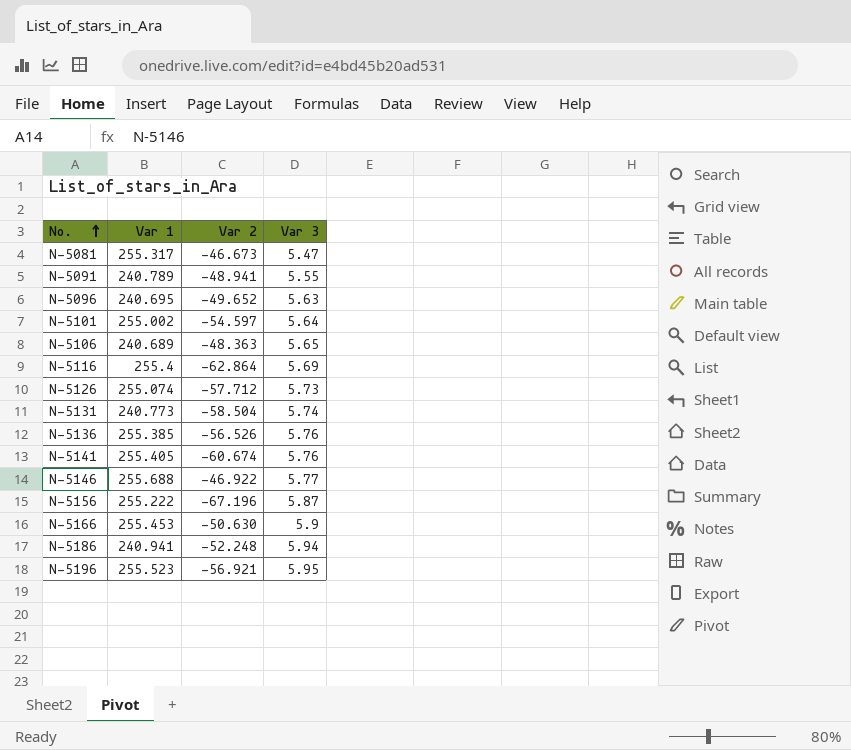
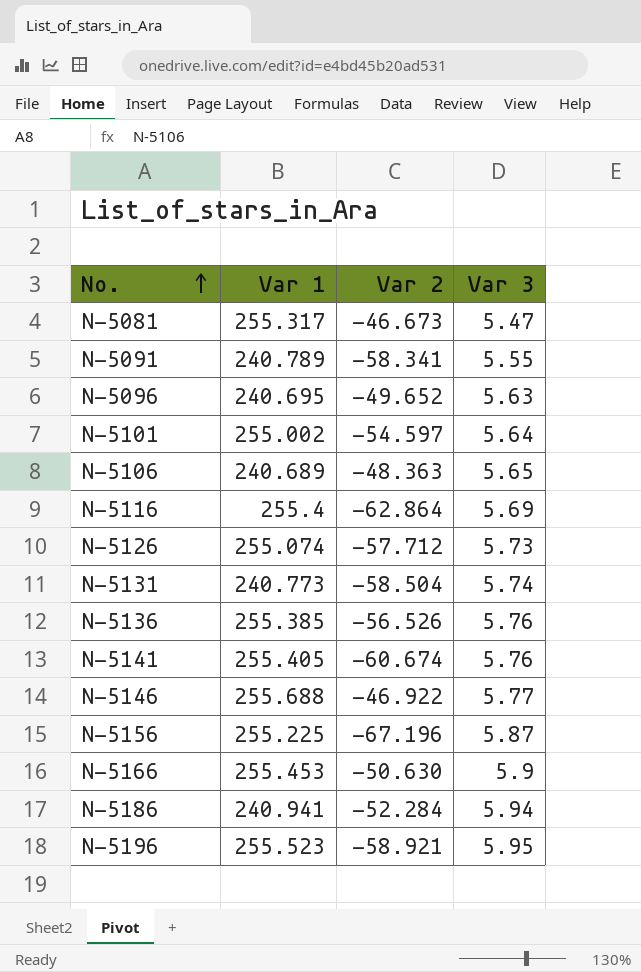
N-5091 | Var 2: -48.941 -> -58.341
N-5156 | Var 1: 255.222 -> 255.225
N-5186 | Var 2: -52.248 -> -52.284
N-5196 | Var 2: -56.921 -> -58.921

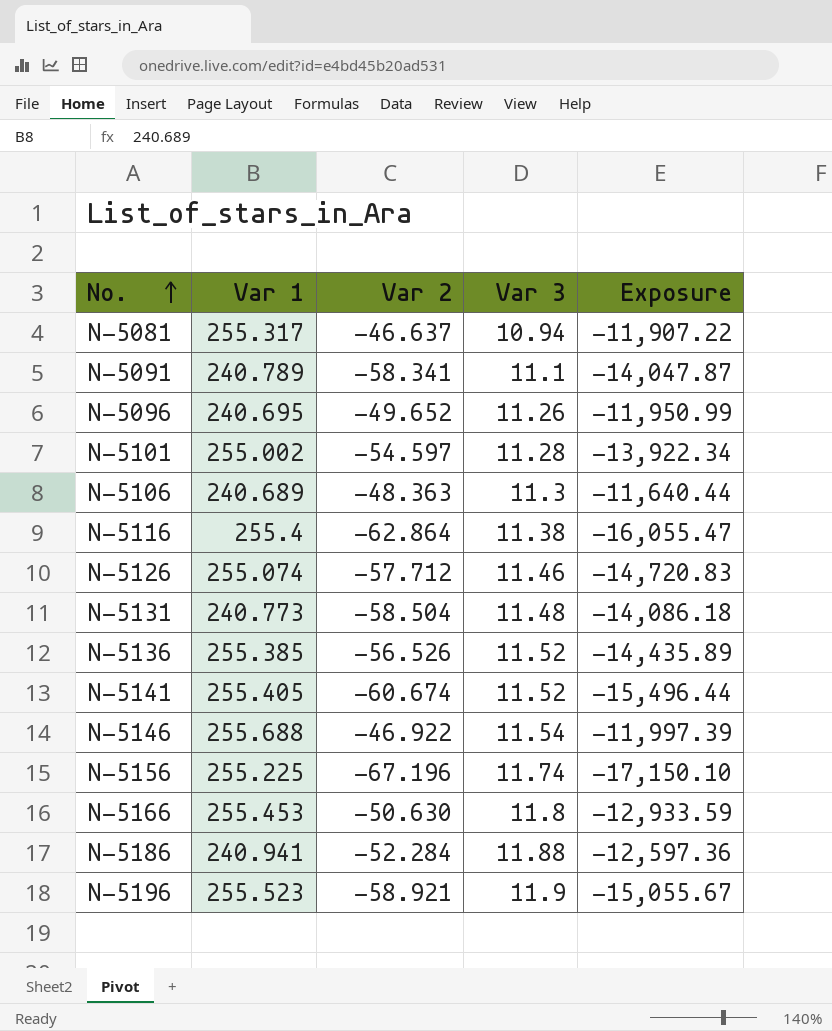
column Exposure | formula: none -> [Var 1] * [Var 2]
N-5081 | Var 2: -46.673 -> -46.637
N-5081 | Var 3: 5.47 -> 10.94
N-5091 | Var 3: 5.55 -> 11.1
N-5096 | Var 3: 5.63 -> 11.26
N-5101 | Var 3: 5.64 -> 11.28
N-5106 | Var 3: 5.65 -> 11.3
N-5116 | Var 3: 5.69 -> 11.38
N-5126 | Var 3: 5.73 -> 11.46
N-5131 | Var 3: 5.74 -> 11.48
N-5136 | Var 3: 5.76 -> 11.52
N-5141 | Var 3: 5.76 -> 11.52
N-5146 | Var 3: 5.77 -> 11.54
N-5156 | Var 3: 5.87 -> 11.74
N-5166 | Var 3: 5.9 -> 11.8
N-5186 | Var 3: 5.94 -> 11.88
N-5196 | Var 3: 5.95 -> 11.9

